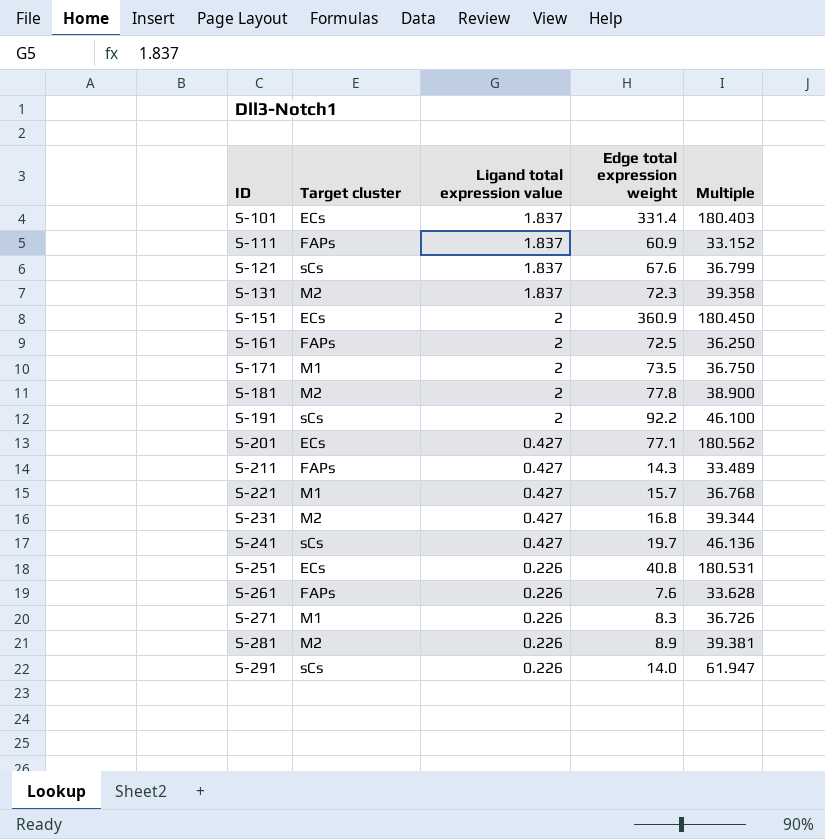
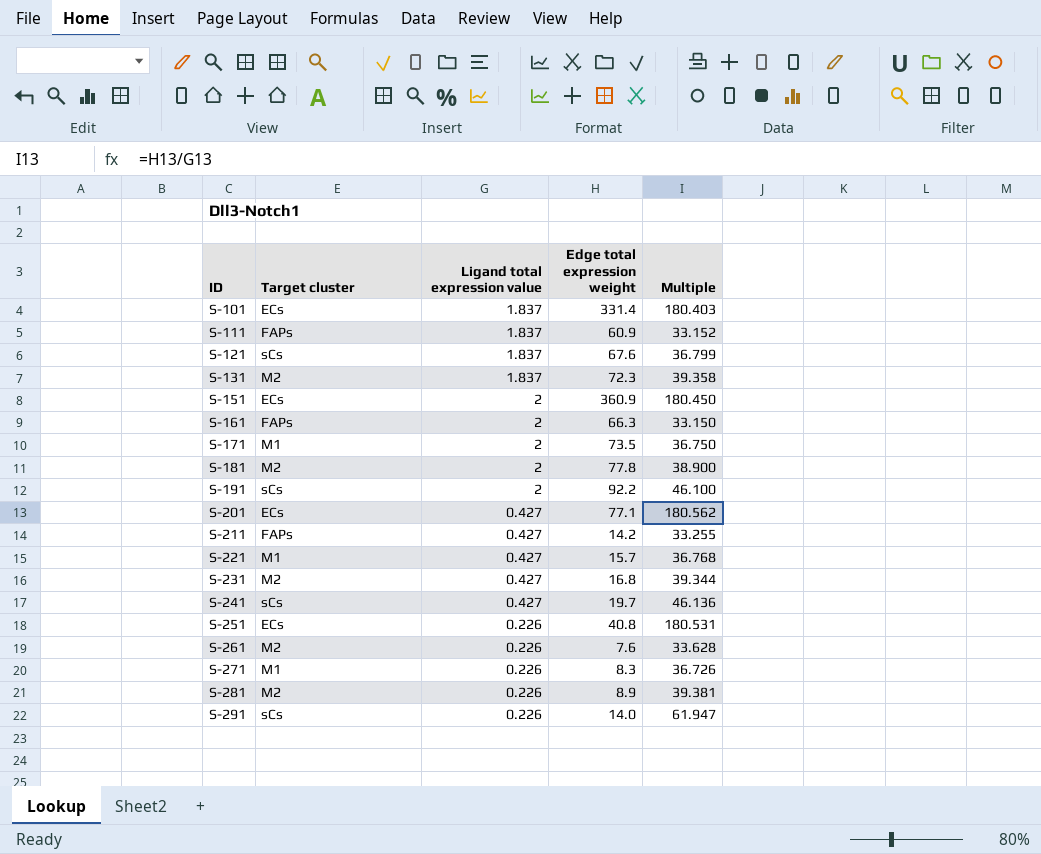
S-161 | Edge total expression weight: 72.5 -> 66.3
S-161 | Multiple: 36.250 -> 33.150
S-211 | Edge total expression weight: 14.3 -> 14.2
S-211 | Multiple: 33.489 -> 33.255
S-261 | Target cluster: FAPs -> M2

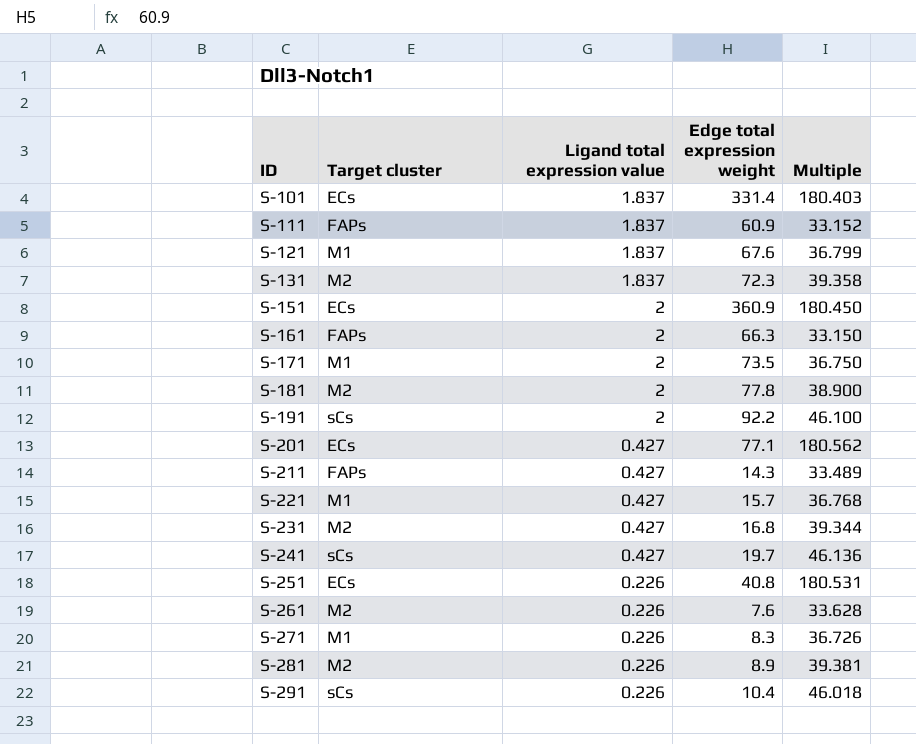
S-121 | Target cluster: sCs -> M1
S-211 | Edge total expression weight: 14.2 -> 14.3
S-211 | Multiple: 33.255 -> 33.489
S-291 | Edge total expression weight: 14.0 -> 10.4
S-291 | Multiple: 61.947 -> 46.018

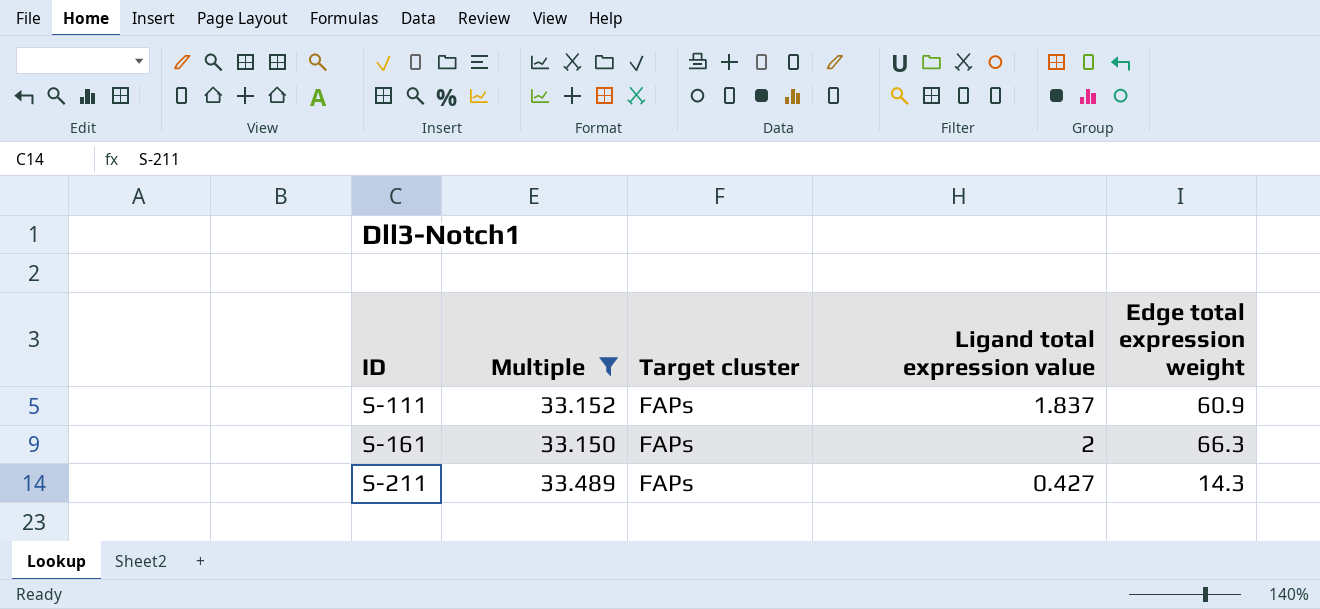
filter: none -> Multiple <= 33.489
column Multiple | position: 5 -> 2

